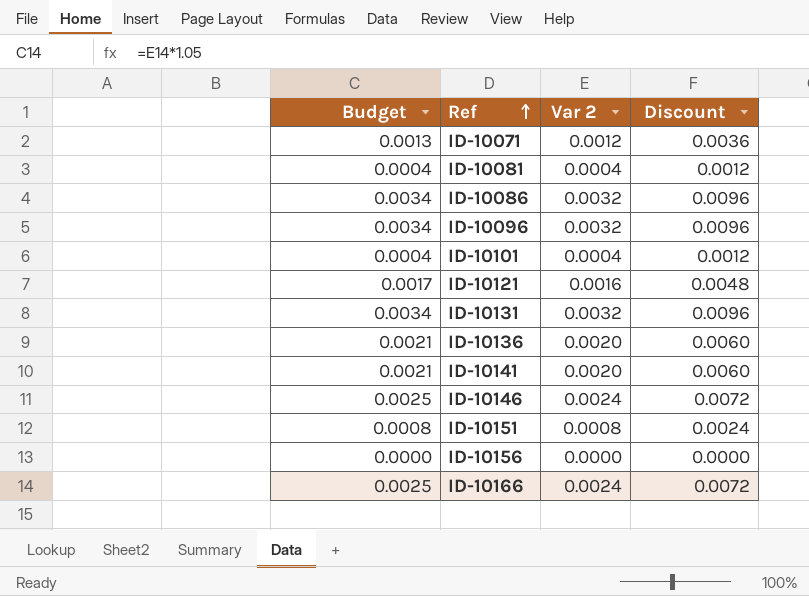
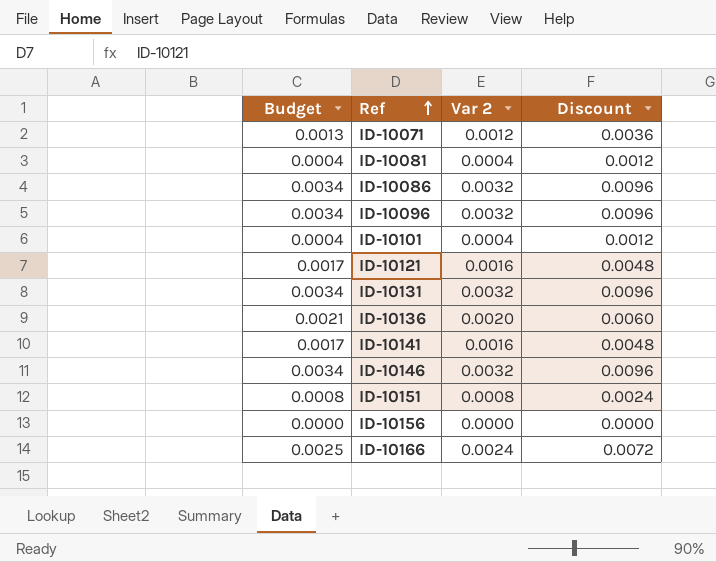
ID-10141 | Budget: 0.0021 -> 0.0017
ID-10141 | Var 2: 0.0020 -> 0.0016
ID-10141 | Discount: 0.0060 -> 0.0048
ID-10146 | Budget: 0.0025 -> 0.0034
ID-10146 | Var 2: 0.0024 -> 0.0032
ID-10146 | Discount: 0.0072 -> 0.0096

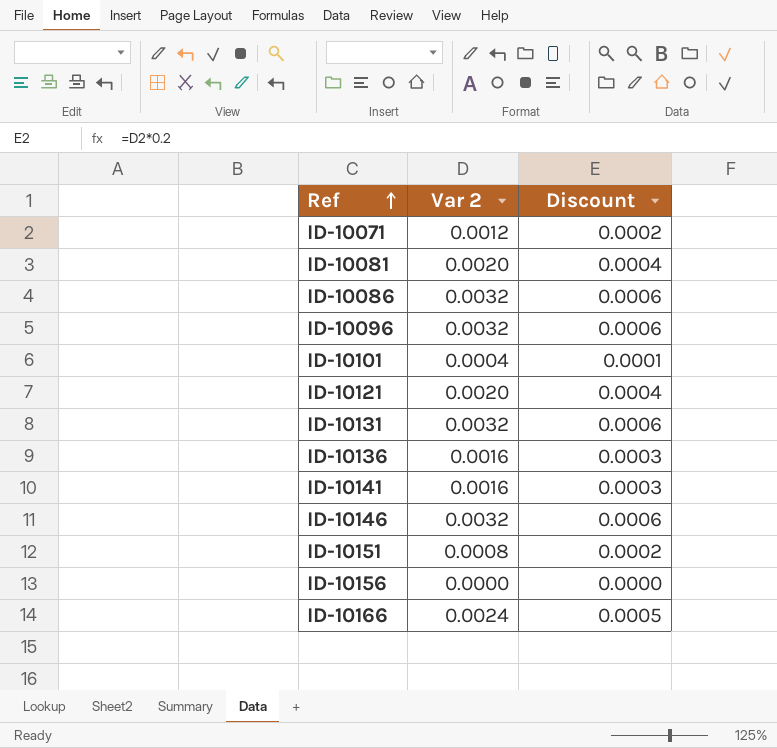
column Budget | formula: [Var 2] * 1.05 -> none
column Discount | formula: [Var 2] * 3 -> [Var 2] * 0.2
ID-10081 | Var 2: 0.0004 -> 0.0020
ID-10121 | Var 2: 0.0016 -> 0.0020
ID-10136 | Var 2: 0.0020 -> 0.0016

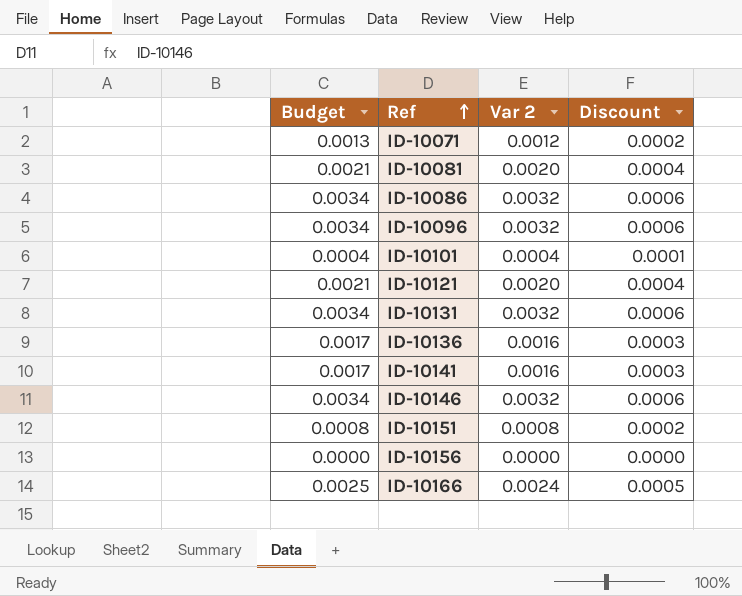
column Budget | formula: none -> [Var 2] * 1.05

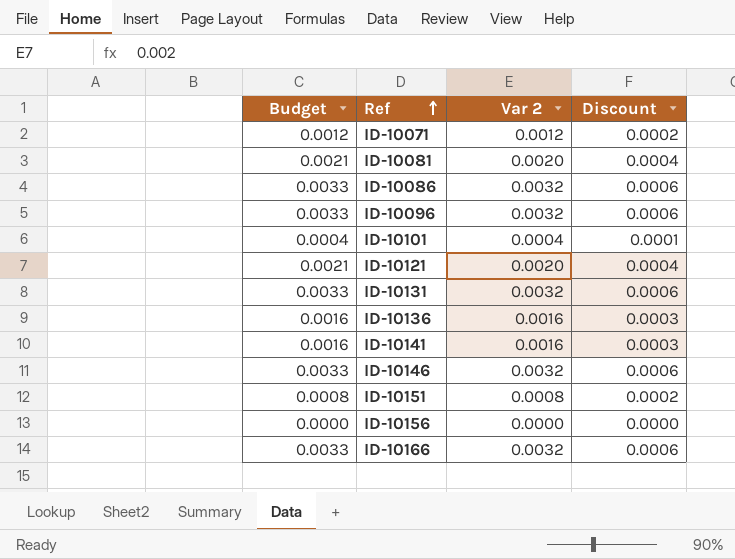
column Budget | formula: [Var 2] * 1.05 -> [Var 2] * 1.03
ID-10166 | Var 2: 0.0024 -> 0.0032
ID-10166 | Discount: 0.0005 -> 0.0006

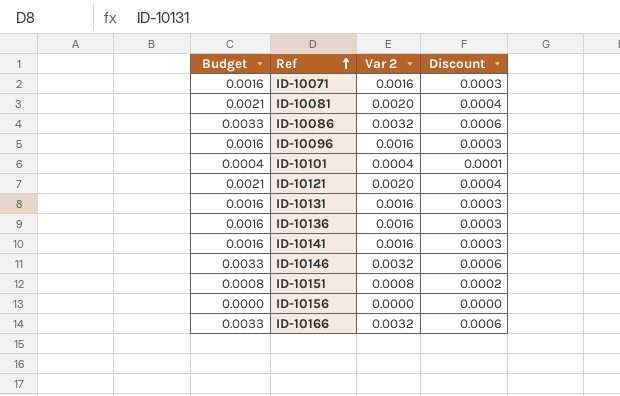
ID-10071 | Budget: 0.0012 -> 0.0016
ID-10071 | Var 2: 0.0012 -> 0.0016
ID-10071 | Discount: 0.0002 -> 0.0003
ID-10096 | Budget: 0.0033 -> 0.0016
ID-10096 | Var 2: 0.0032 -> 0.0016
ID-10096 | Discount: 0.0006 -> 0.0003
ID-10131 | Budget: 0.0033 -> 0.0016
ID-10131 | Var 2: 0.0032 -> 0.0016
ID-10131 | Discount: 0.0006 -> 0.0003

